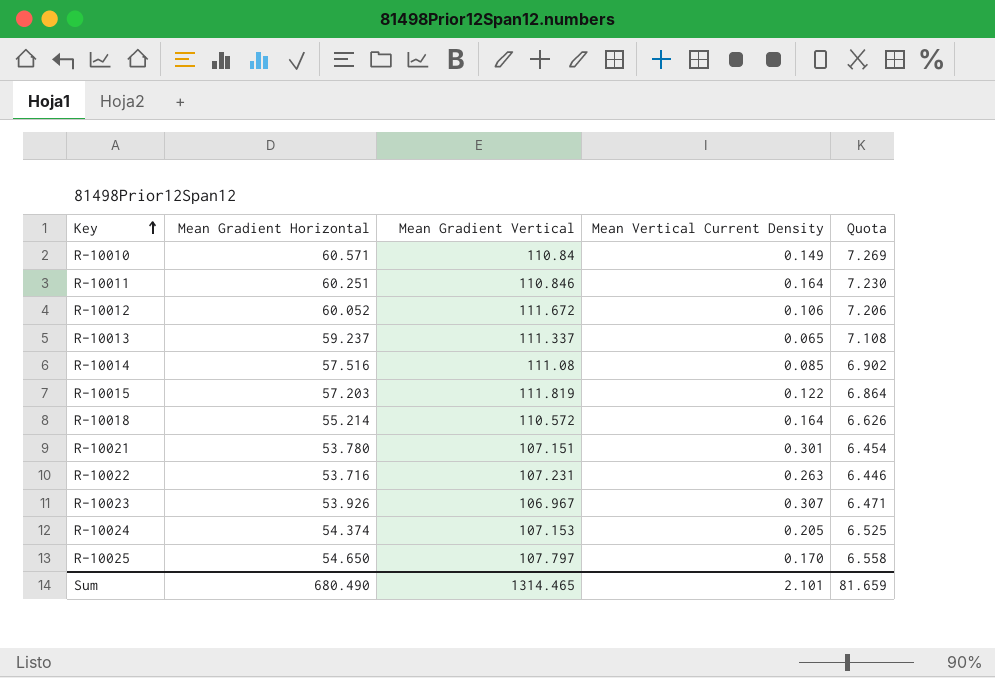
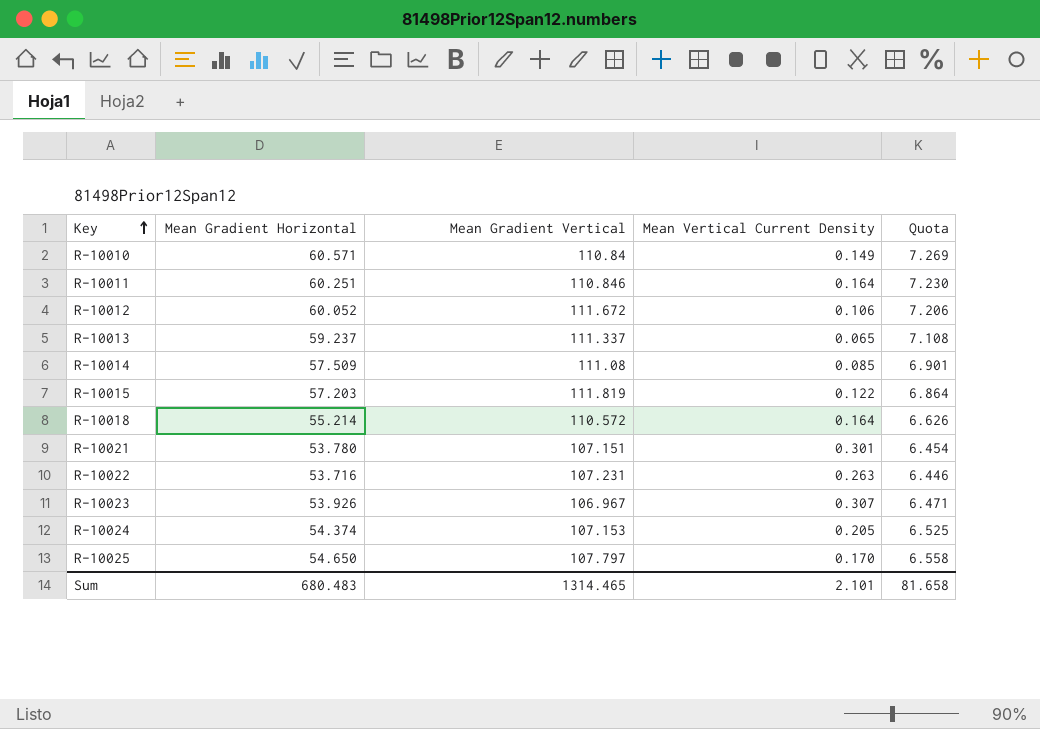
R-10014 | Mean Gradient Horizontal: 57.516 -> 57.509
R-10014 | Quota: 6.902 -> 6.901
Sum | Mean Gradient Horizontal: 680.490 -> 680.483
Sum | Quota: 81.659 -> 81.658

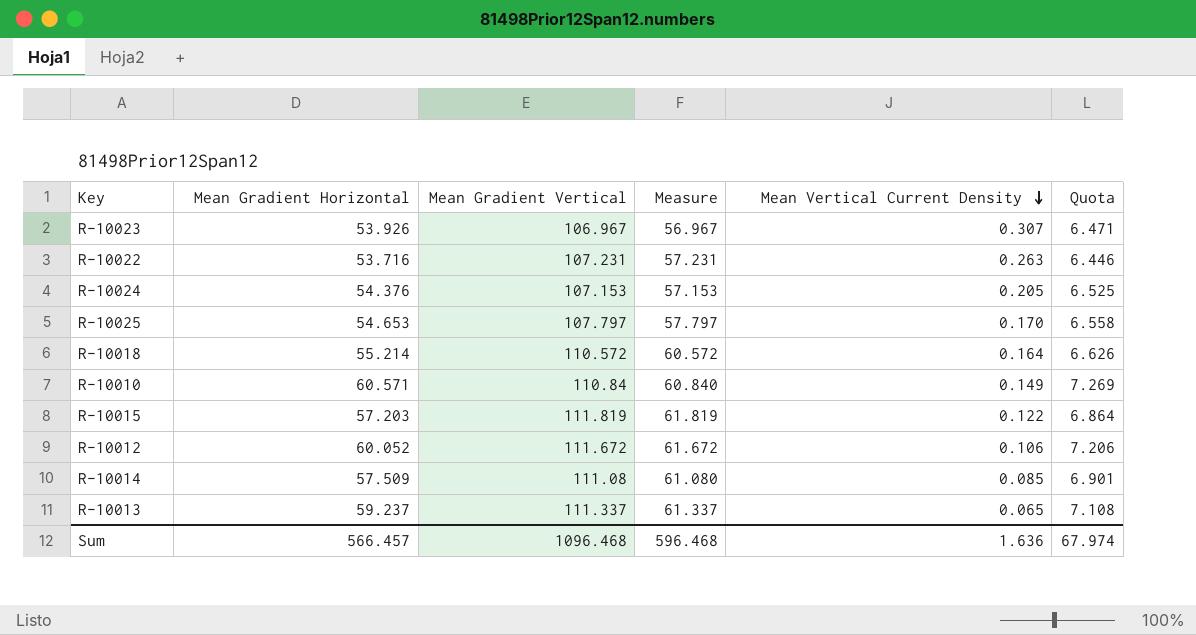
row order: Key ascending -> Mean Vertical Current Density descending
column Measure | formula: none -> [Mean Gradient Vertical] - 50
row R-10011: 60.251 | 110.846 | 0.164 | 7.230 -> none
row R-10021: 53.780 | 107.151 | 0.301 | 6.454 -> none
R-10024 | Mean Gradient Horizontal: 54.374 -> 54.376
R-10025 | Mean Gradient Horizontal: 54.650 -> 54.653
Sum | Mean Gradient Horizontal: 680.483 -> 566.457
Sum | Mean Gradient Vertical: 1314.465 -> 1096.468
Sum | Mean Vertical Current Density: 2.101 -> 1.636
Sum | Quota: 81.658 -> 67.974

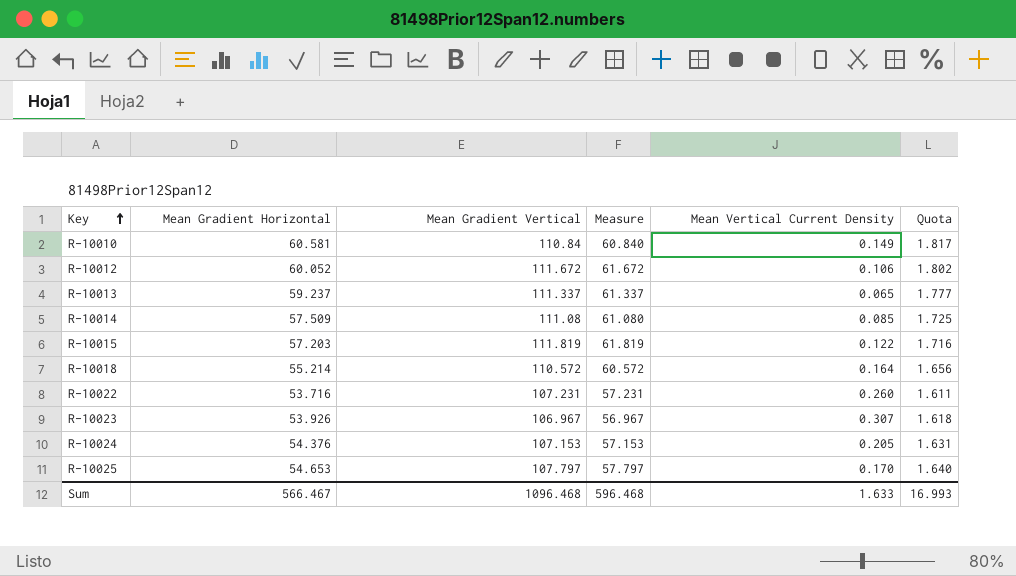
row order: Mean Vertical Current Density descending -> Key ascending
column Quota | formula: [Mean Gradient Horizontal] * 0.12 -> [Mean Gradient Horizontal] * 0.03
R-10010 | Mean Gradient Horizontal: 60.571 -> 60.581
R-10022 | Mean Vertical Current Density: 0.263 -> 0.260
Sum | Mean Gradient Horizontal: 566.457 -> 566.467
Sum | Mean Vertical Current Density: 1.636 -> 1.633
Sum | Quota: 67.974 -> 16.993

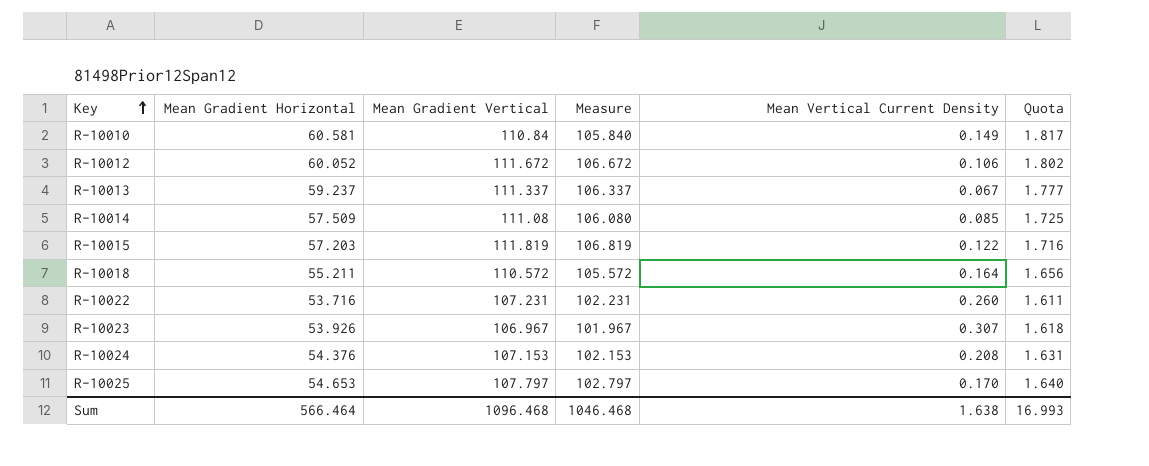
column Measure | formula: [Mean Gradient Vertical] - 50 -> [Mean Gradient Vertical] - 5
R-10013 | Mean Vertical Current Density: 0.065 -> 0.067
R-10018 | Mean Gradient Horizontal: 55.214 -> 55.211
R-10024 | Mean Vertical Current Density: 0.205 -> 0.208
Sum | Mean Gradient Horizontal: 566.467 -> 566.464
Sum | Measure: 596.468 -> 1046.468
Sum | Mean Vertical Current Density: 1.633 -> 1.638

